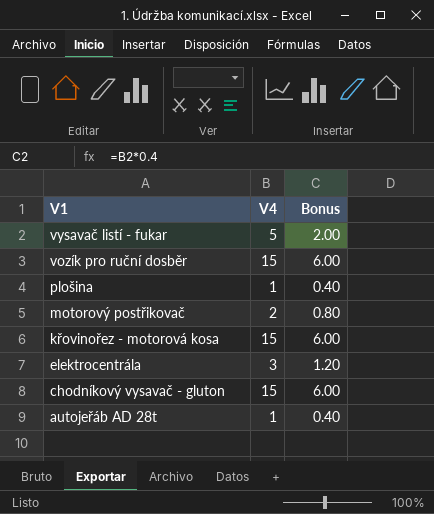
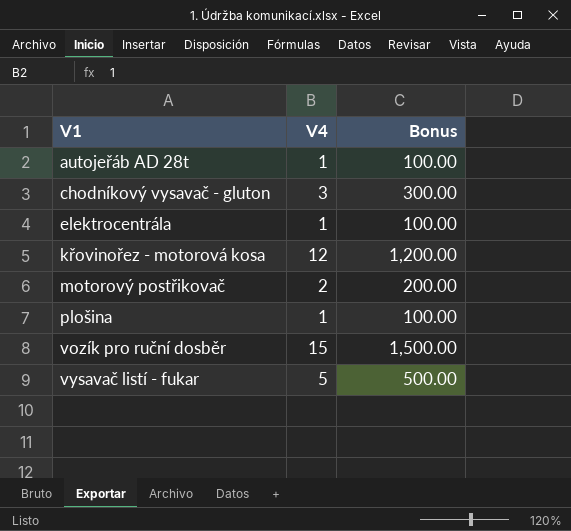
row order: V1 descending -> V1 ascending
column Bonus | formula: [V4] * 0.4 -> [V4] * 100
chodníkový vysavač - gluton | V4: 15 -> 3
elektrocentrála | V4: 3 -> 1
křovinořez - motorová kosa | V4: 15 -> 12

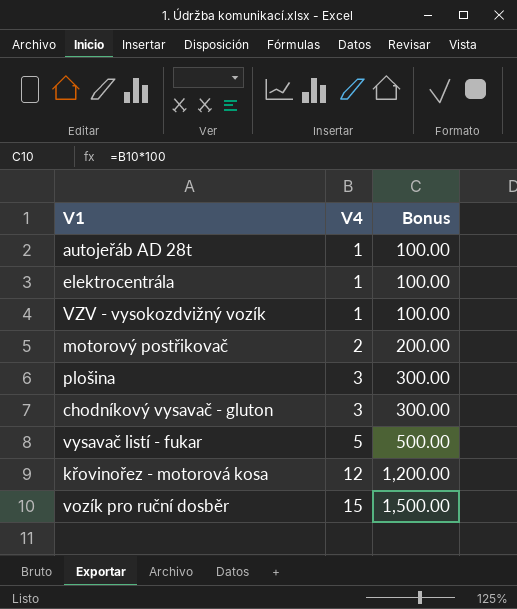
row order: V1 ascending -> V4 ascending
row VZV - vysokozdvižný vozík: none -> 1 | 100.00
plošina | V4: 1 -> 3
plošina | Bonus: 100.00 -> 300.00

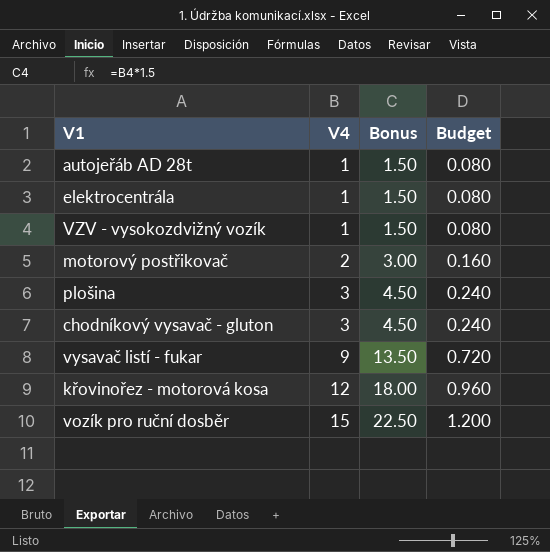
column Bonus | formula: [V4] * 100 -> [V4] * 1.5
column Budget | formula: none -> [V4] * 0.08
vysavač listí - fukar | V4: 5 -> 9

